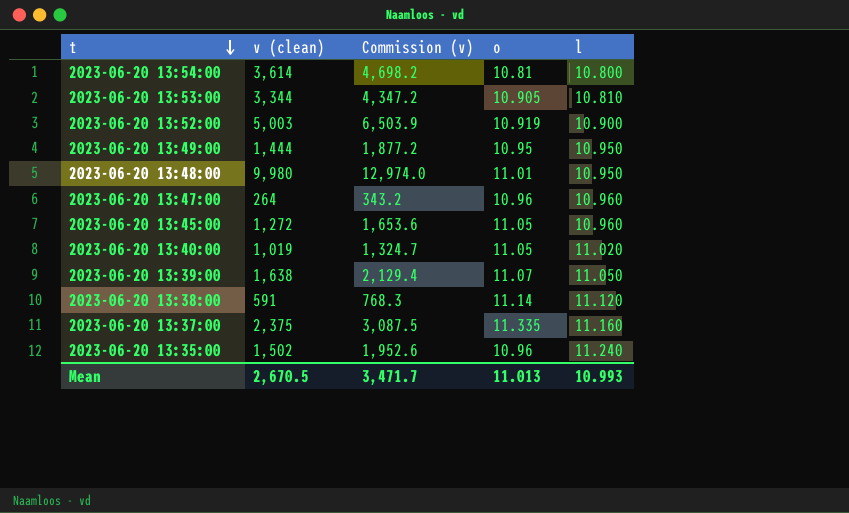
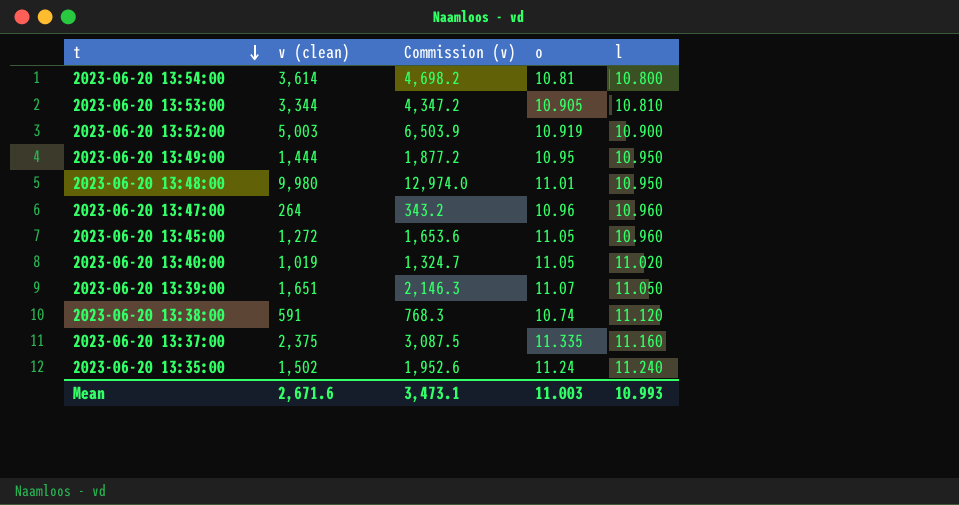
2023-06-20 13:39:00 | v (clean): 1,638 -> 1,651
2023-06-20 13:39:00 | Commission (v): 2,129.4 -> 2,146.3
2023-06-20 13:38:00 | o: 11.14 -> 10.74
2023-06-20 13:35:00 | o: 10.96 -> 11.24
Mean | v (clean): 2,670.5 -> 2,671.6
Mean | Commission (v): 3,471.7 -> 3,473.1
Mean | o: 11.013 -> 11.003

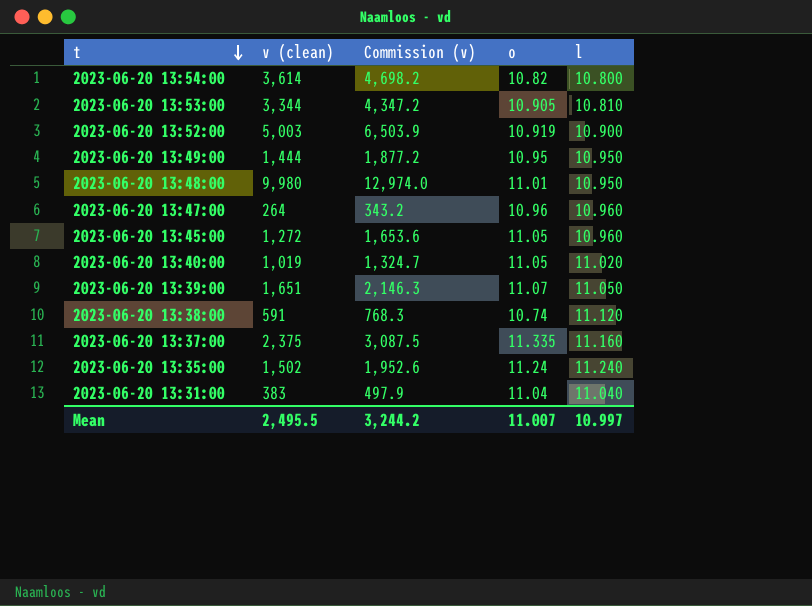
2023-06-20 13:54:00 | o: 10.81 -> 10.82
row 2023-06-20 13:31:00: none -> 383 | 497.9 | 11.04 | 11.040
Mean | v (clean): 2,671.6 -> 2,495.5
Mean | Commission (v): 3,473.1 -> 3,244.2
Mean | o: 11.003 -> 11.007
Mean | l: 10.993 -> 10.997

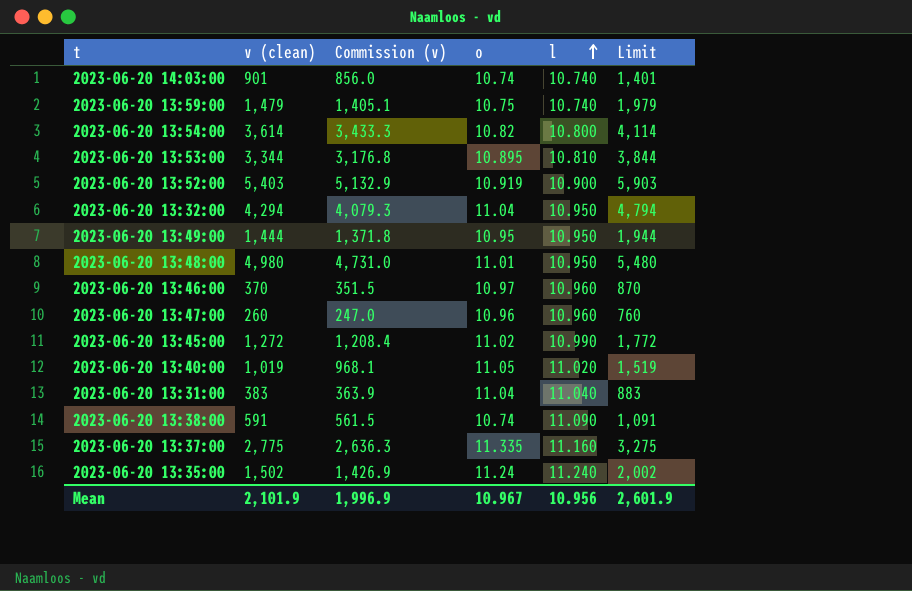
row order: t descending -> l ascending
column Commission (v) | formula: [v (clean)] * 1.3 -> [v (clean)] * 0.95
column Limit | formula: none -> [v (clean)] + 500
row 2023-06-20 13:39:00: 1,651 | 2,146.3 | 11.07 | 11.050 -> none
row 2023-06-20 14:03:00: none -> 901 | 856.0 | 10.74 | 10.740 | 1,401
row 2023-06-20 13:59:00: none -> 1,479 | 1,405.1 | 10.75 | 10.740 | 1,979
2023-06-20 13:53:00 | o: 10.905 -> 10.895
2023-06-20 13:52:00 | v (clean): 5,003 -> 5,403
row 2023-06-20 13:32:00: none -> 4,294 | 4,079.3 | 11.04 | 10.950 | 4,794
2023-06-20 13:48:00 | v (clean): 9,980 -> 4,980
row 2023-06-20 13:46:00: none -> 370 | 351.5 | 10.97 | 10.960 | 870
2023-06-20 13:47:00 | v (clean): 264 -> 260
2023-06-20 13:45:00 | o: 11.05 -> 11.02
2023-06-20 13:45:00 | l: 10.960 -> 10.990
2023-06-20 13:38:00 | l: 11.120 -> 11.090
2023-06-20 13:37:00 | v (clean): 2,375 -> 2,775
Mean | v (clean): 2,495.5 -> 2,101.9
Mean | Commission (v): 3,244.2 -> 1,996.9
Mean | o: 11.007 -> 10.967
Mean | l: 10.997 -> 10.956

